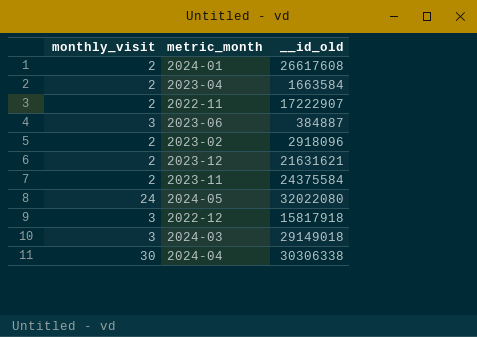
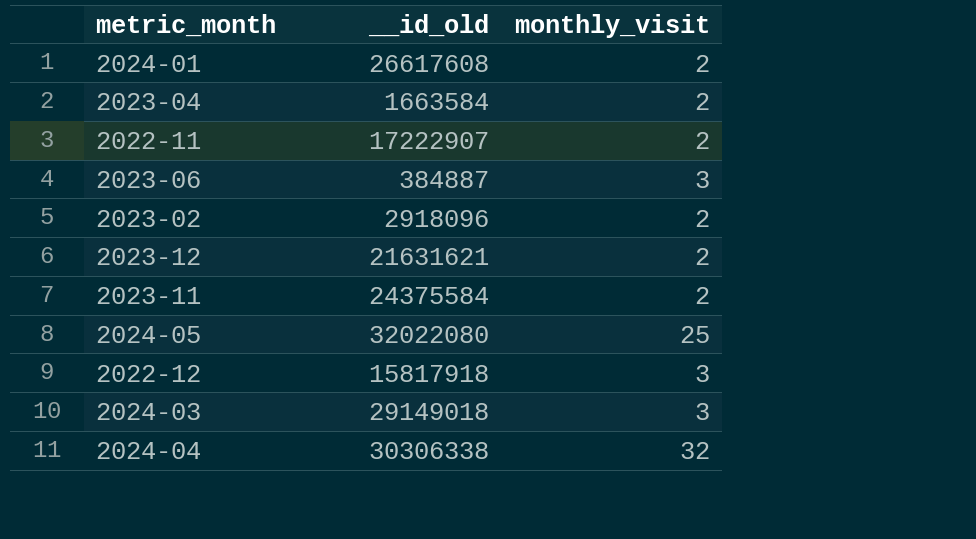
column monthly_visit | position: 1 -> 3
2024-05 | monthly_visit: 24 -> 25
2024-04 | monthly_visit: 30 -> 32

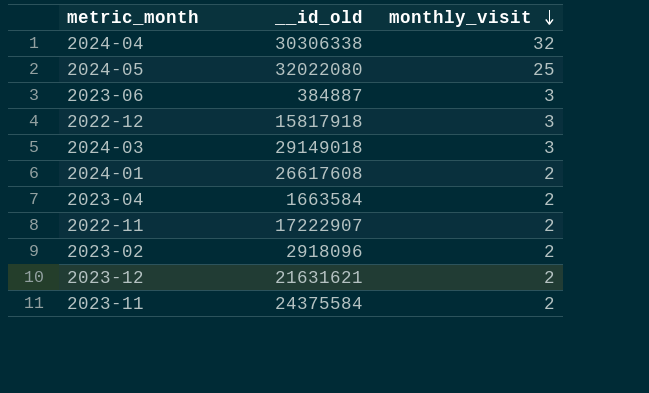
row order: none -> monthly_visit descending

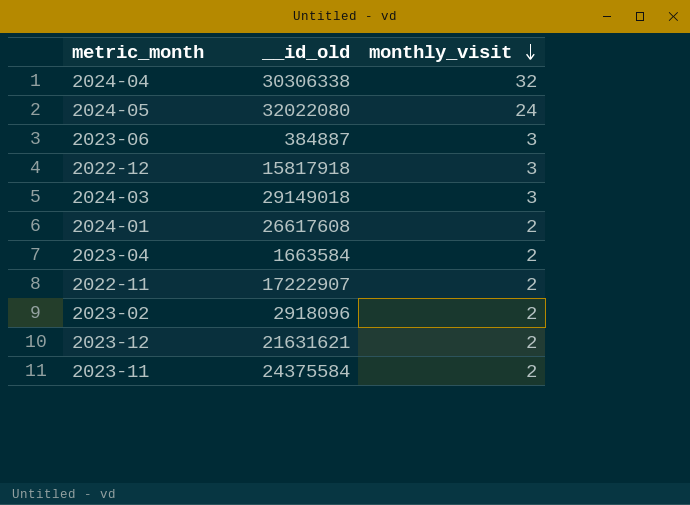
2024-05 | monthly_visit: 25 -> 24

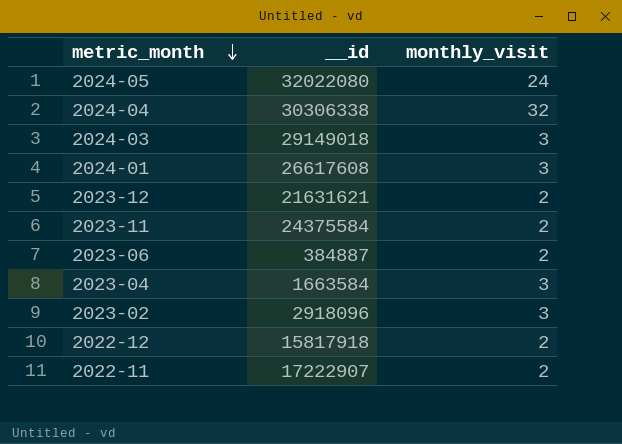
row order: monthly_visit descending -> metric_month descending
column name: __id_old -> __id
2024-01 | monthly_visit: 2 -> 3
2023-06 | monthly_visit: 3 -> 2
2023-04 | monthly_visit: 2 -> 3
2023-02 | monthly_visit: 2 -> 3
2022-12 | monthly_visit: 3 -> 2

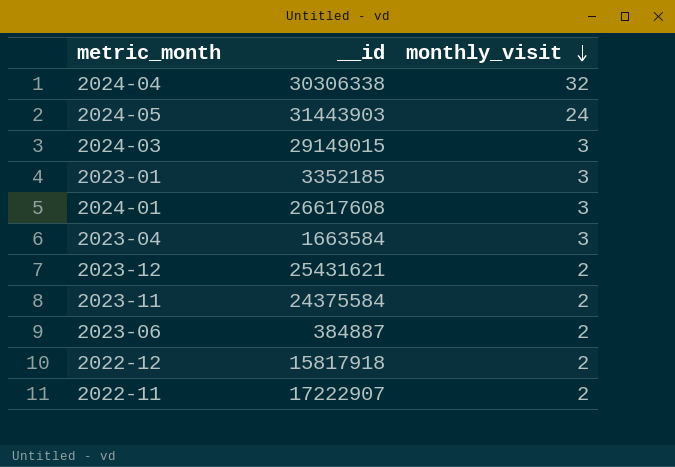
row order: metric_month descending -> monthly_visit descending
row 2023-02: 2918096 | 3 -> none
2024-05 | __id: 32022080 -> 31443903
2024-03 | __id: 29149018 -> 29149015
row 2023-01: none -> 3352185 | 3
2023-12 | __id: 21631621 -> 25431621

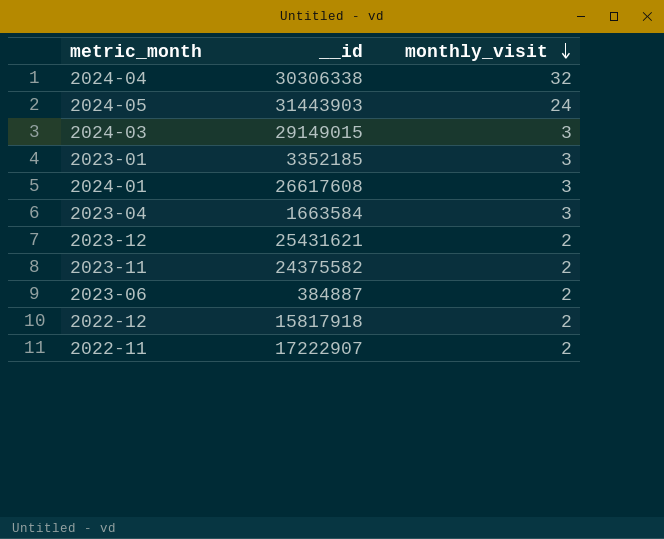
2023-11 | __id: 24375584 -> 24375582

